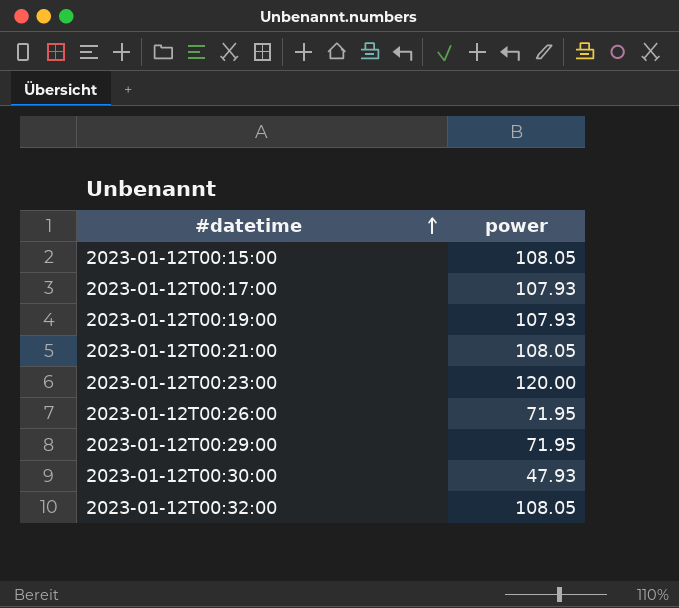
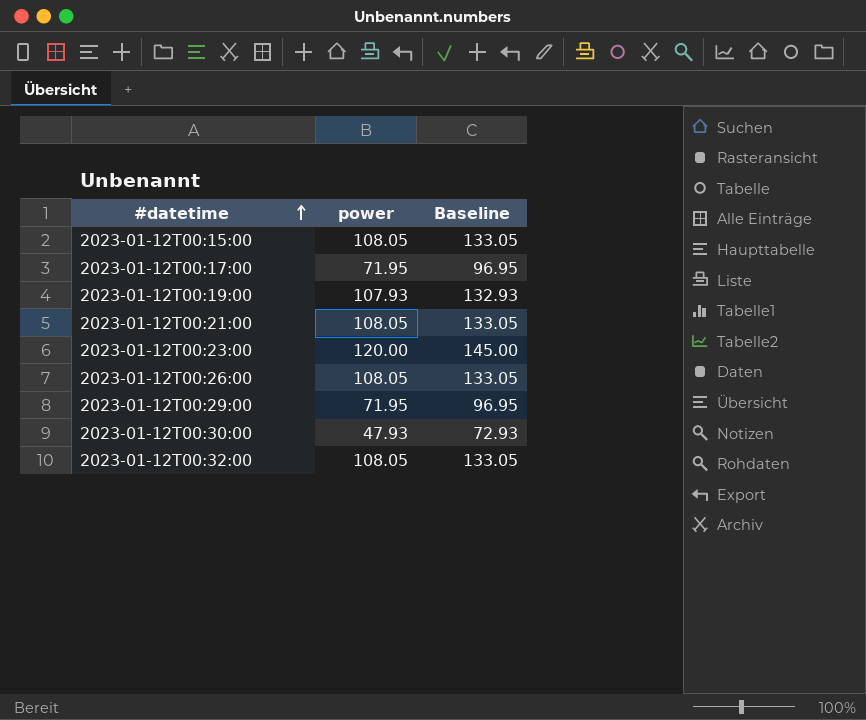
column Baseline | formula: none -> [power] + 25
2023-01-12T00:17:00 | power: 107.93 -> 71.95
2023-01-12T00:26:00 | power: 71.95 -> 108.05

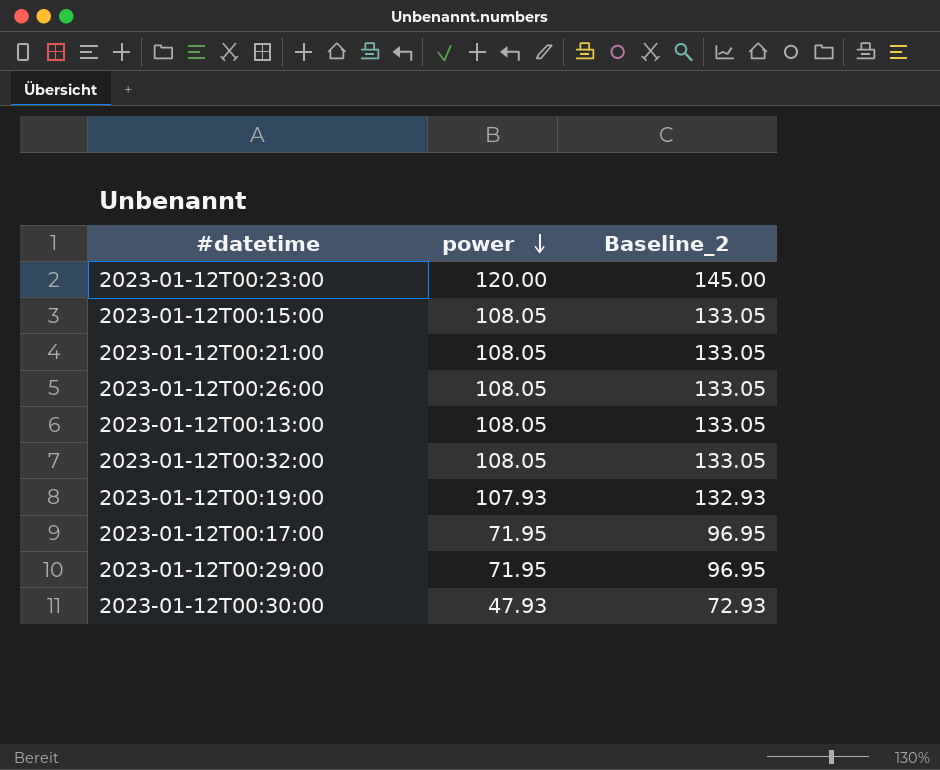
row order: #datetime ascending -> power descending
column name: Baseline -> Baseline_2
row 2023-01-12T00:13:00: none -> 108.05 | 133.05

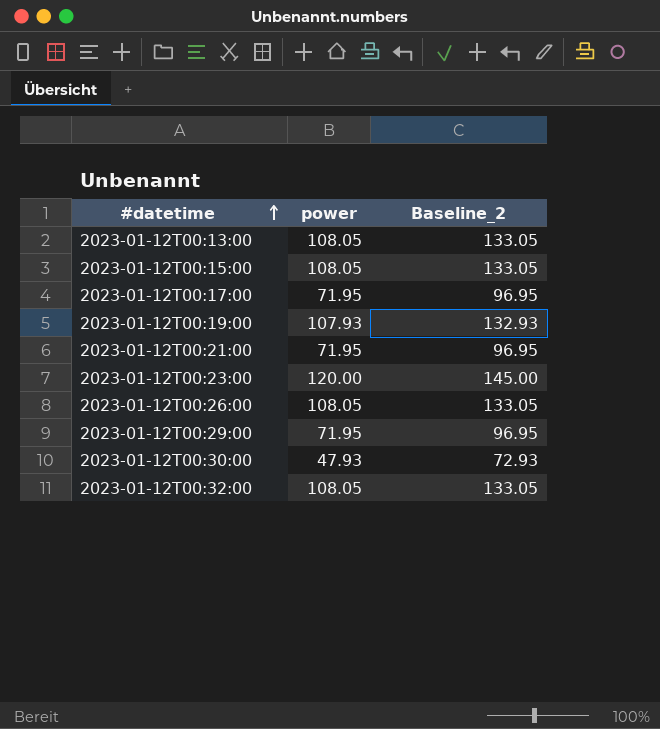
row order: power descending -> #datetime ascending
2023-01-12T00:21:00 | power: 108.05 -> 71.95
2023-01-12T00:21:00 | Baseline_2: 133.05 -> 96.95

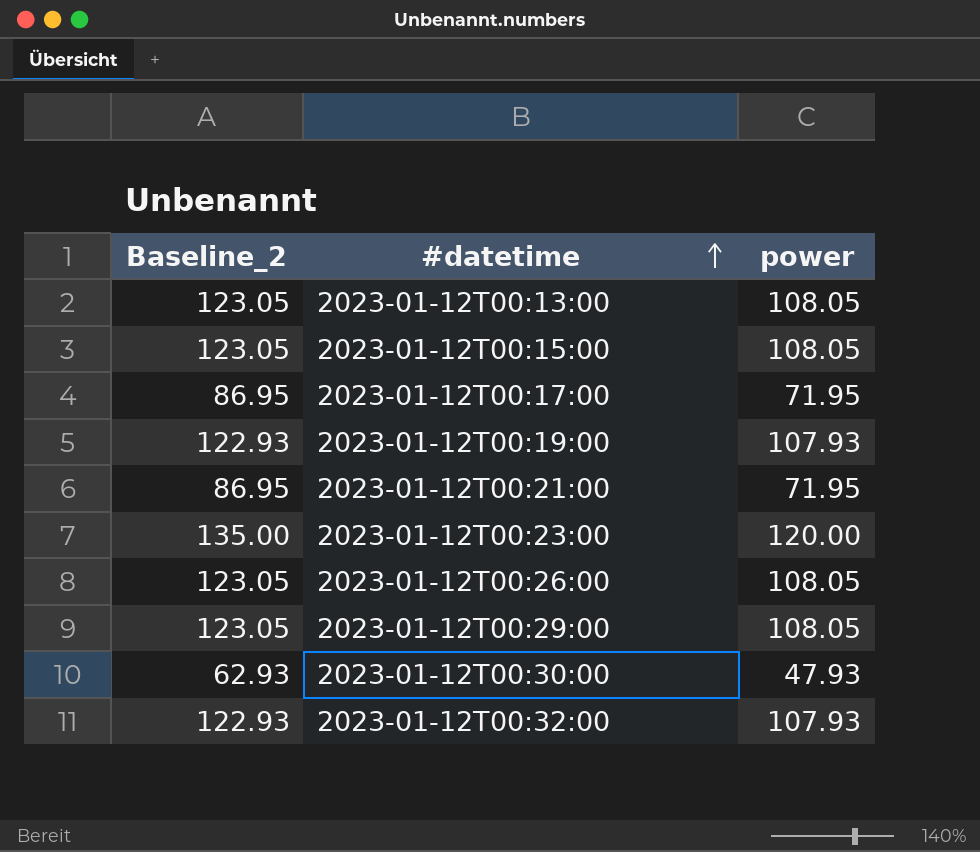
column Baseline_2 | formula: [power] + 25 -> [power] + 15
column Baseline_2 | position: 3 -> 1
2023-01-12T00:29:00 | power: 71.95 -> 108.05
2023-01-12T00:32:00 | power: 108.05 -> 107.93

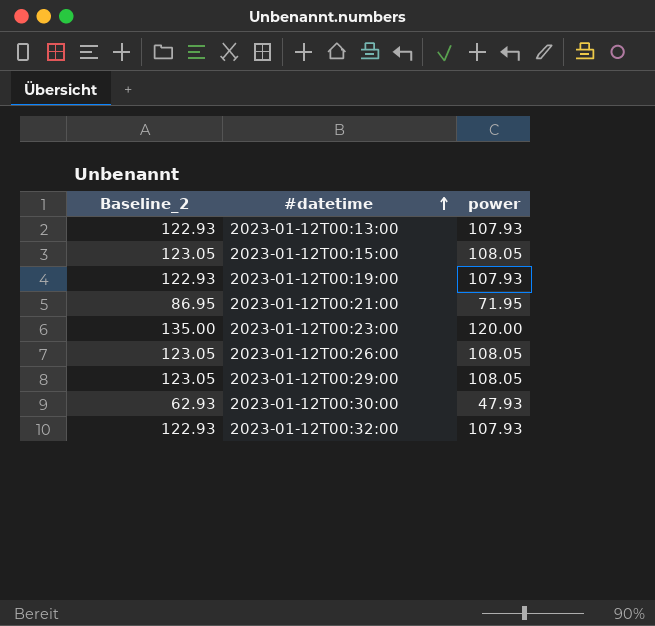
row 2023-01-12T00:17:00: 86.95 | 71.95 -> none
2023-01-12T00:13:00 | Baseline_2: 123.05 -> 122.93
2023-01-12T00:13:00 | power: 108.05 -> 107.93

